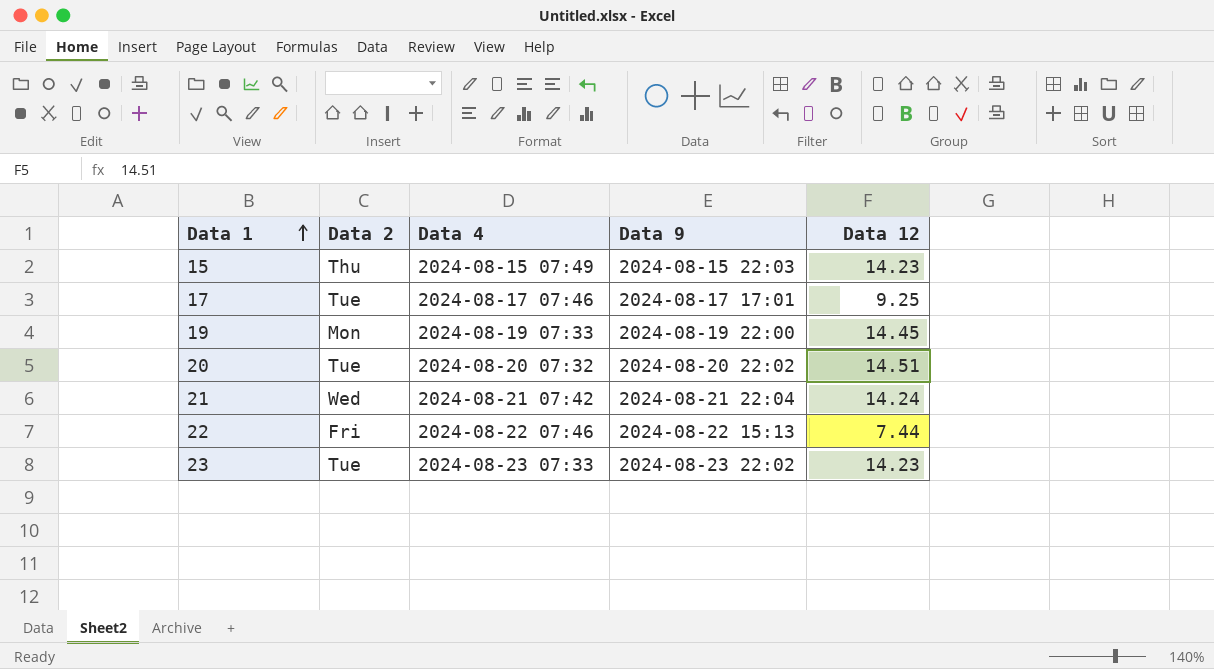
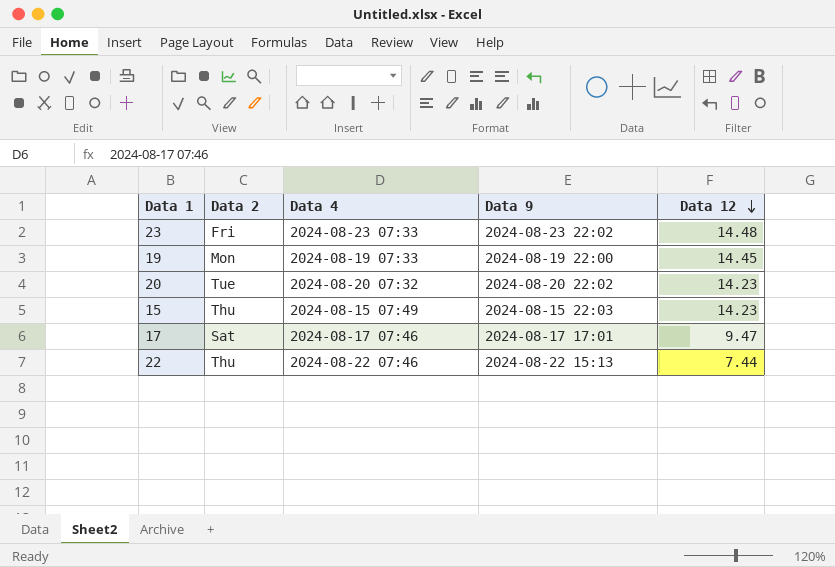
row order: Data 1 ascending -> Data 12 descending
row 21: Wed | 2024-08-21 07:42 | 2024-08-21 22:04 | 14.24 -> none
23 | Data 2: Tue -> Fri
23 | Data 12: 14.23 -> 14.48
20 | Data 12: 14.51 -> 14.23
17 | Data 2: Tue -> Sat
17 | Data 12: 9.25 -> 9.47
22 | Data 2: Fri -> Thu

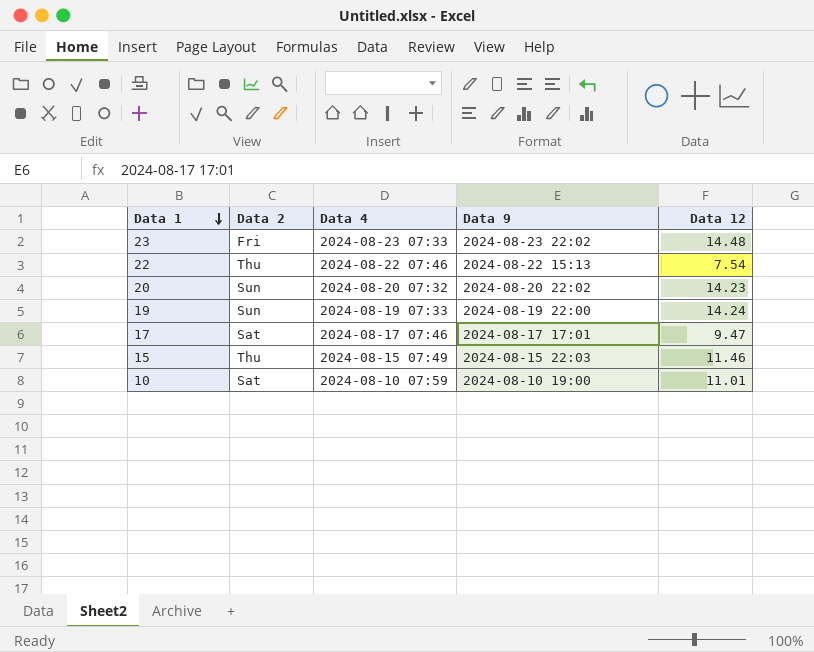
row order: Data 12 descending -> Data 1 descending
22 | Data 12: 7.44 -> 7.54
20 | Data 2: Tue -> Sun
19 | Data 2: Mon -> Sun
19 | Data 12: 14.45 -> 14.24
15 | Data 12: 14.23 -> 11.46
row 10: none -> Sat | 2024-08-10 07:59 | 2024-08-10 19:00 | 11.01

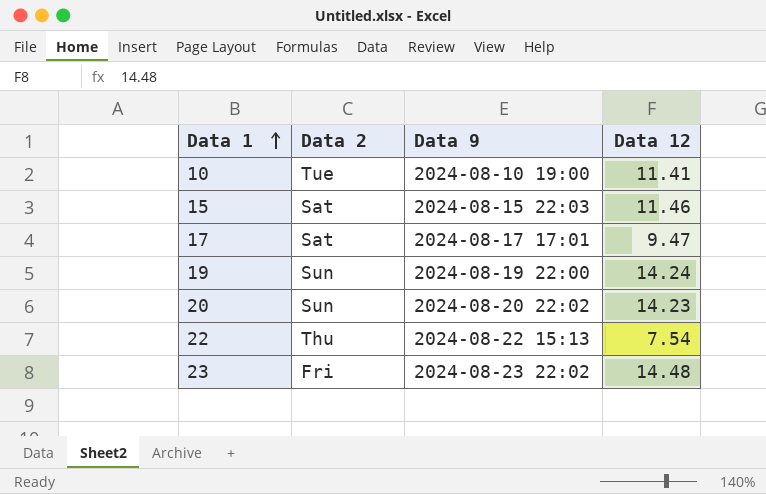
row order: Data 1 descending -> Data 1 ascending
column Data 4 | position: 3 -> none
10 | Data 2: Sat -> Tue
10 | Data 12: 11.01 -> 11.41
15 | Data 2: Thu -> Sat

